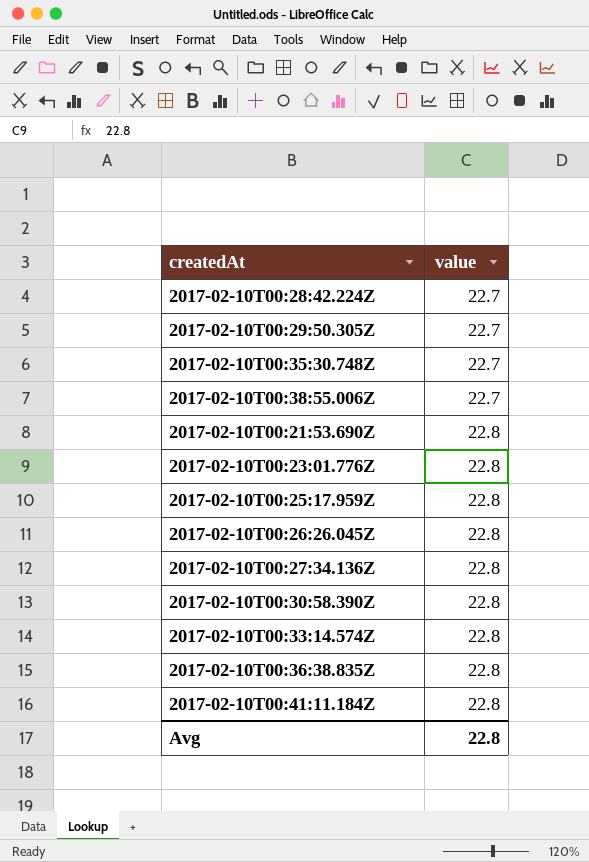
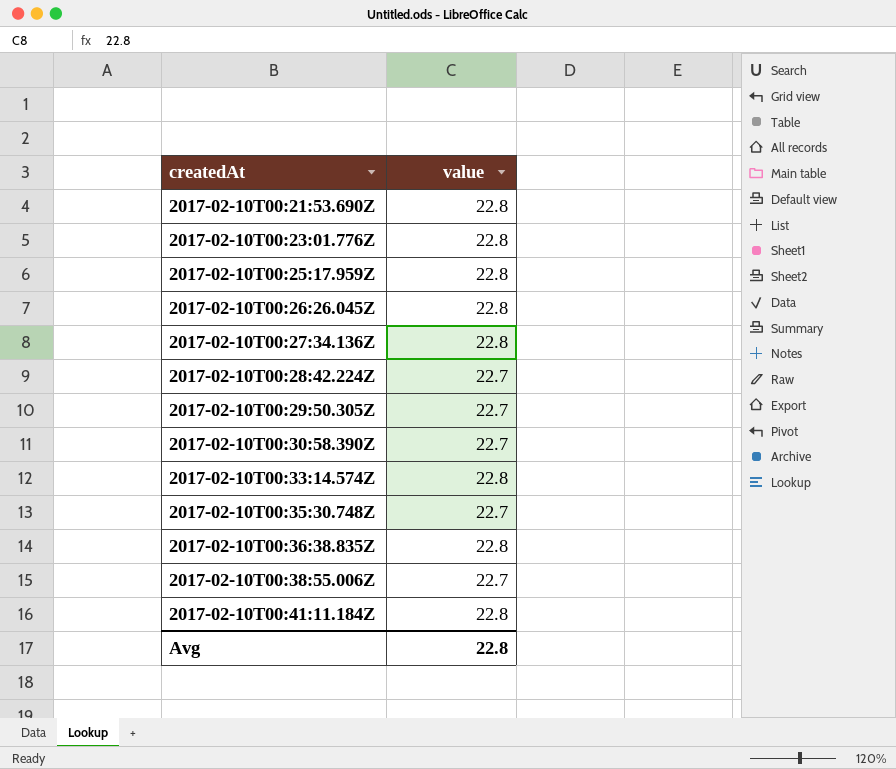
row order: value ascending -> createdAt ascending
2017-02-10T00:30:58.390Z | value: 22.8 -> 22.7

